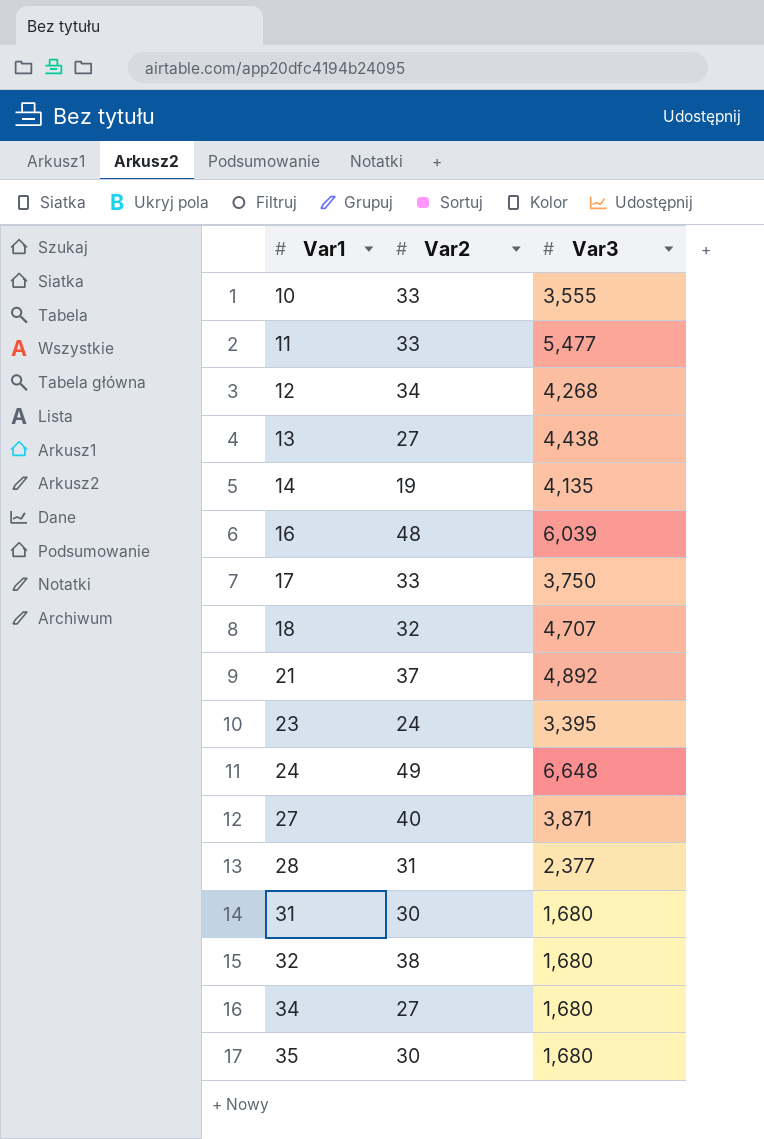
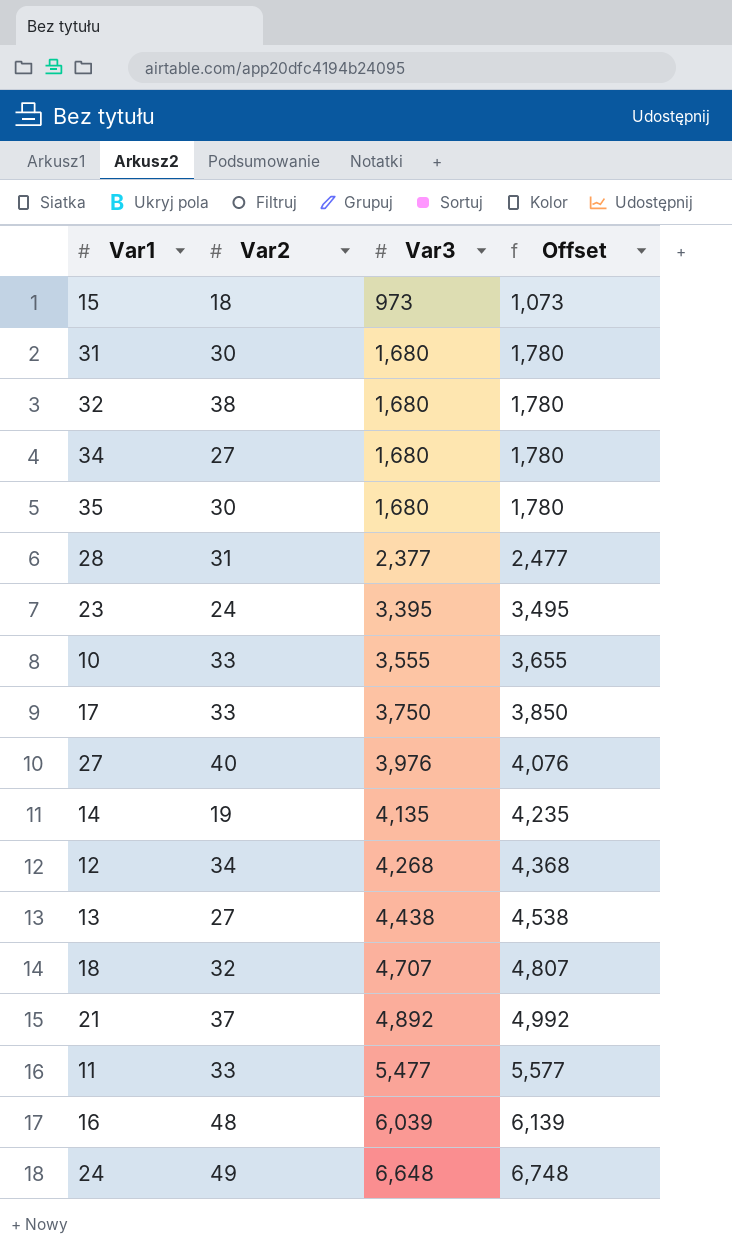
row order: Var1 ascending -> Var3 ascending
column Offset | formula: none -> [Var3] + 100
row 15: none -> 18 | 973 | 1,073
27 | Var3: 3,871 -> 3,976

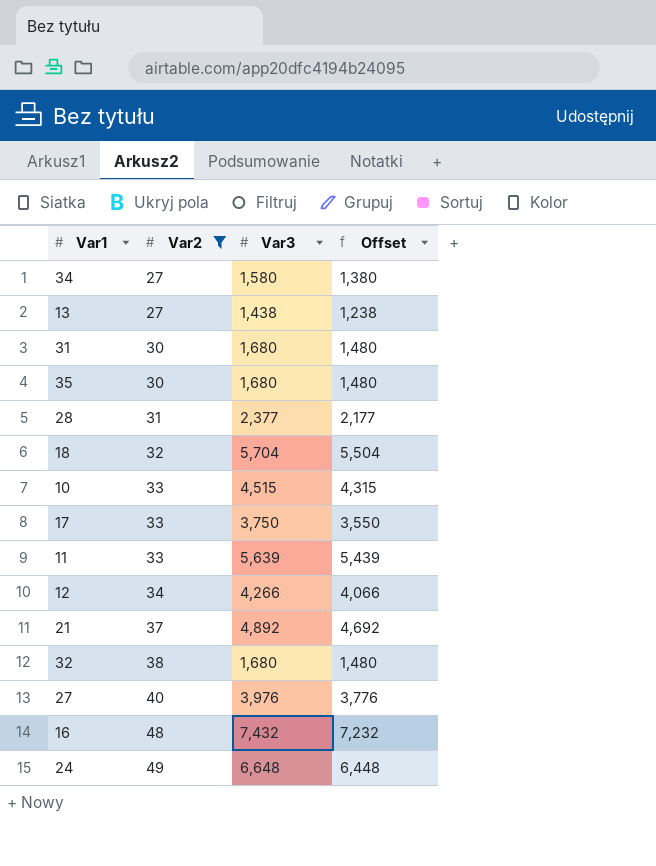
filter: none -> Var2 >= 27
row order: Var3 ascending -> Var2 ascending
column Offset | formula: [Var3] + 100 -> [Var3] - 200
34 | Var3: 1,680 -> 1,580
13 | Var3: 4,438 -> 1,438
18 | Var3: 4,707 -> 5,704
10 | Var3: 3,555 -> 4,515
11 | Var3: 5,477 -> 5,639
12 | Var3: 4,268 -> 4,266
16 | Var3: 6,039 -> 7,432

